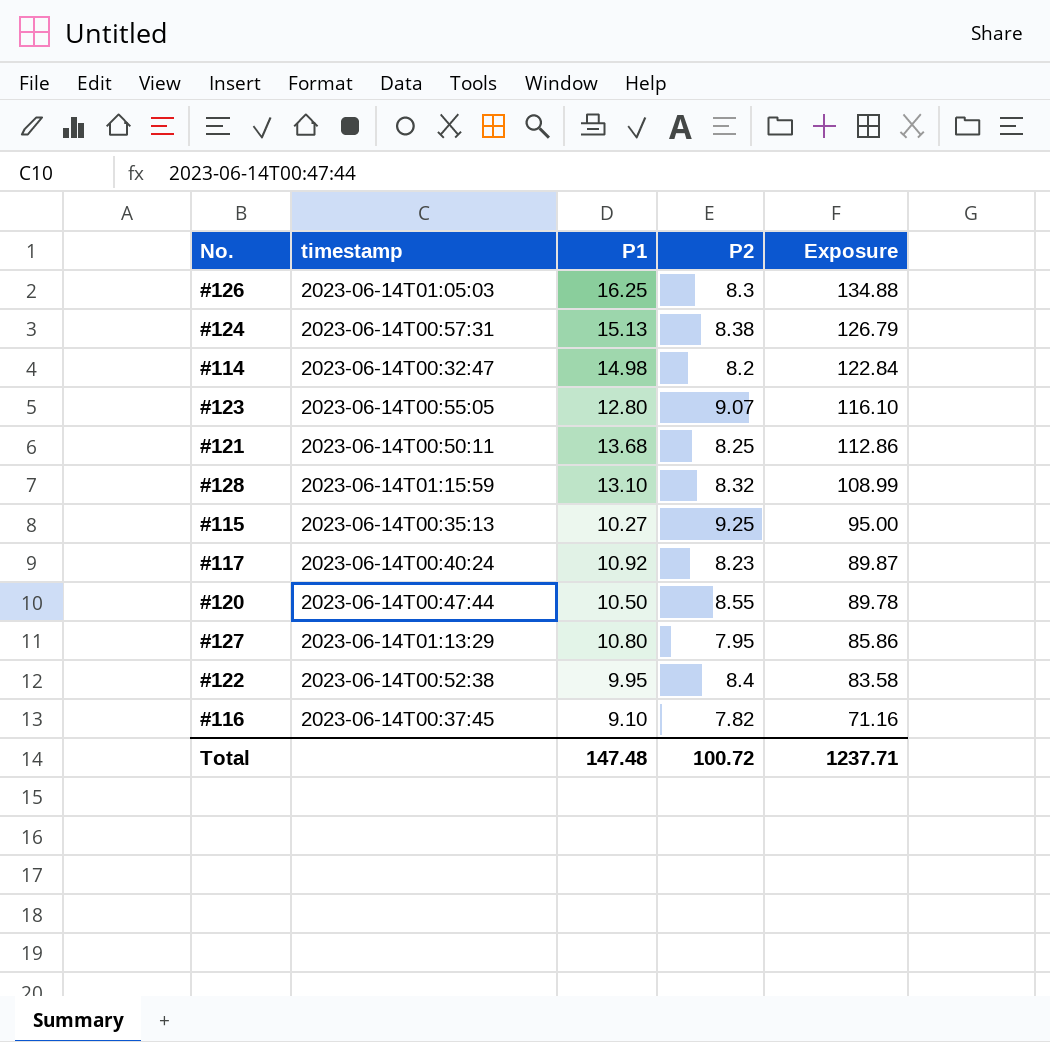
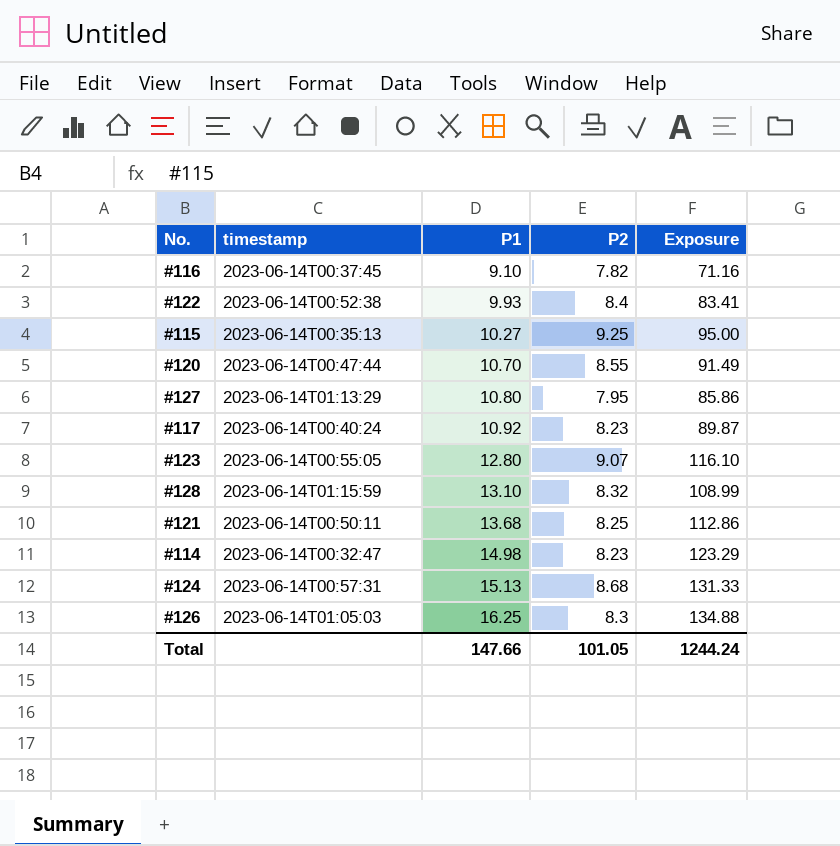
row order: Exposure descending -> P1 ascending
#122 | P1: 9.95 -> 9.93
#122 | Exposure: 83.58 -> 83.41
#120 | P1: 10.50 -> 10.70
#120 | Exposure: 89.78 -> 91.49
#114 | P2: 8.2 -> 8.23
#114 | Exposure: 122.84 -> 123.29
#124 | P2: 8.38 -> 8.68
#124 | Exposure: 126.79 -> 131.33
Total | P1: 147.48 -> 147.66
Total | P2: 100.72 -> 101.05
Total | Exposure: 1237.71 -> 1244.24

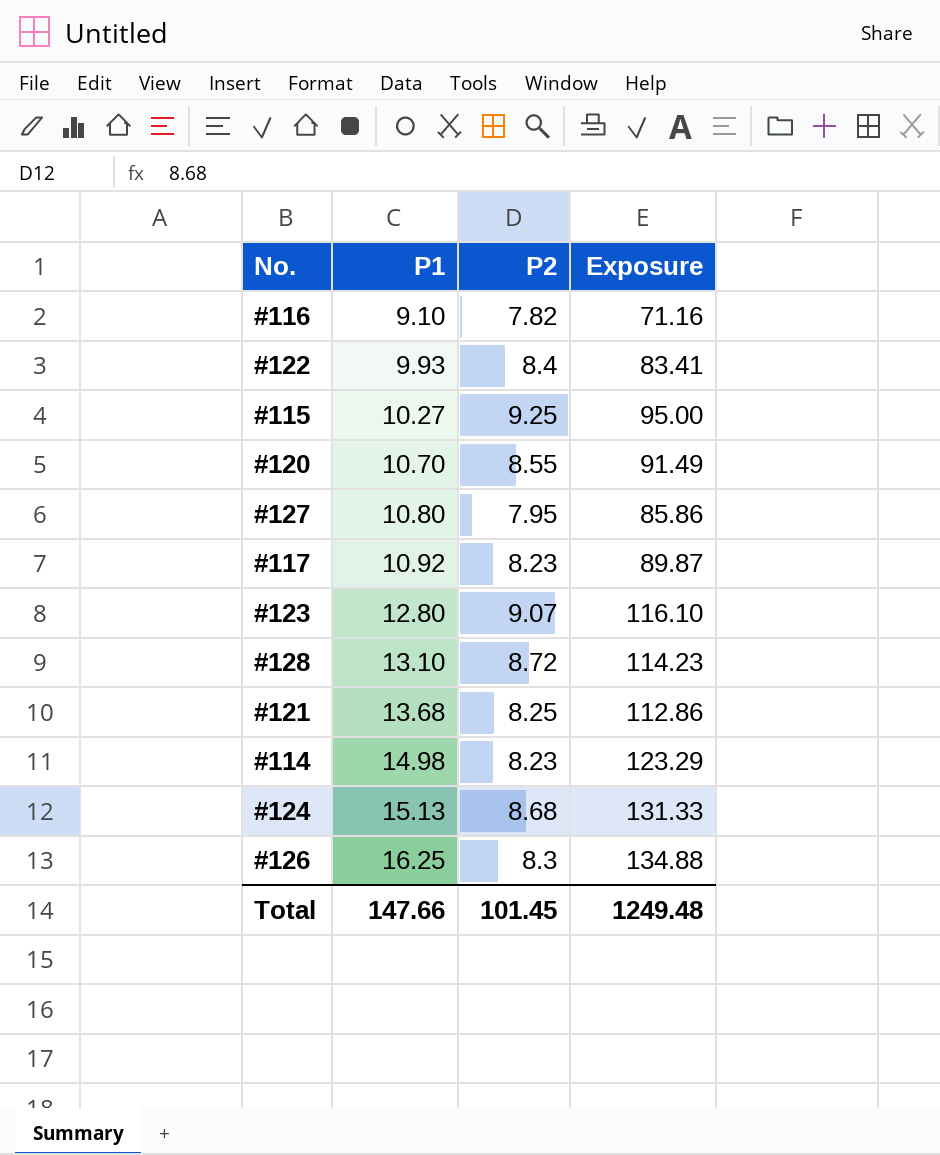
column timestamp | position: 2 -> none
#128 | P2: 8.32 -> 8.72
#128 | Exposure: 108.99 -> 114.23
Total | P2: 101.05 -> 101.45
Total | Exposure: 1244.24 -> 1249.48

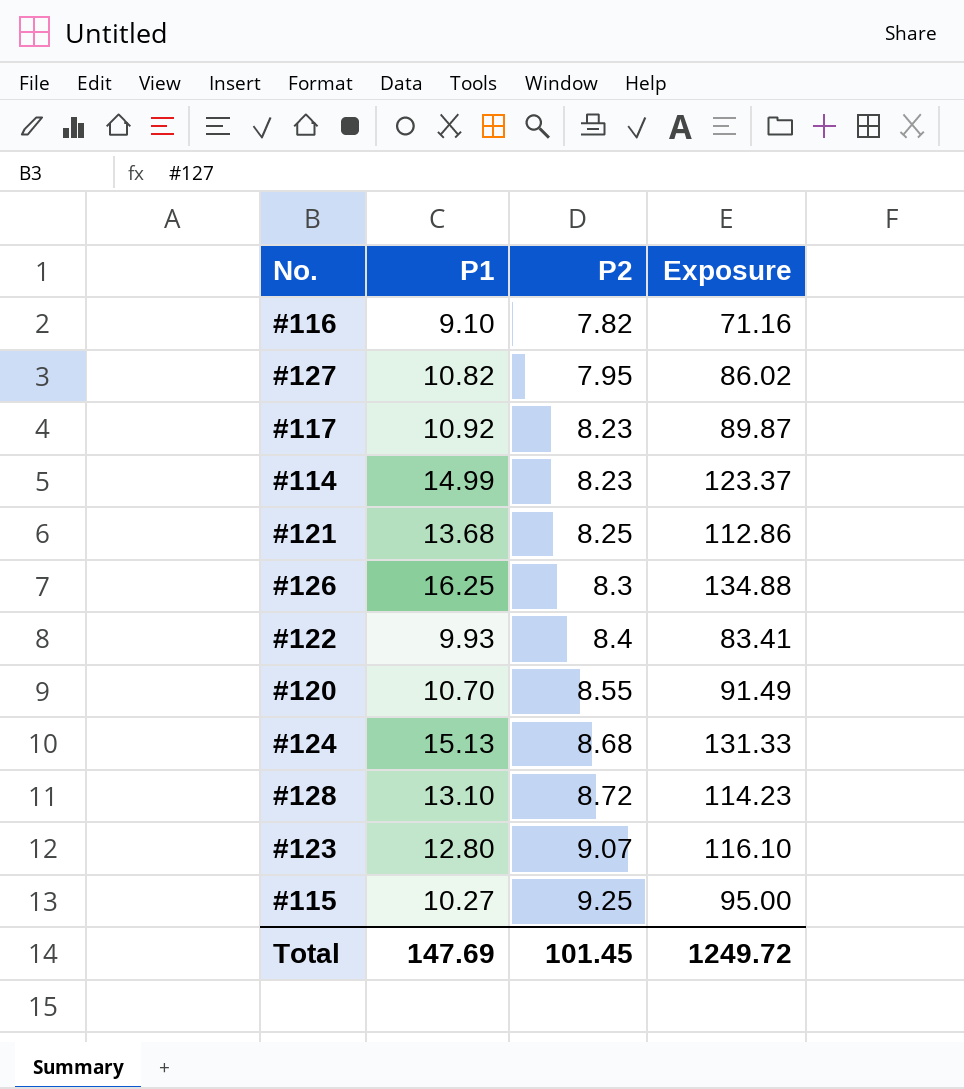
row order: P1 ascending -> P2 ascending
#127 | P1: 10.80 -> 10.82
#127 | Exposure: 85.86 -> 86.02
#114 | P1: 14.98 -> 14.99
#114 | Exposure: 123.29 -> 123.37
Total | P1: 147.66 -> 147.69
Total | Exposure: 1249.48 -> 1249.72

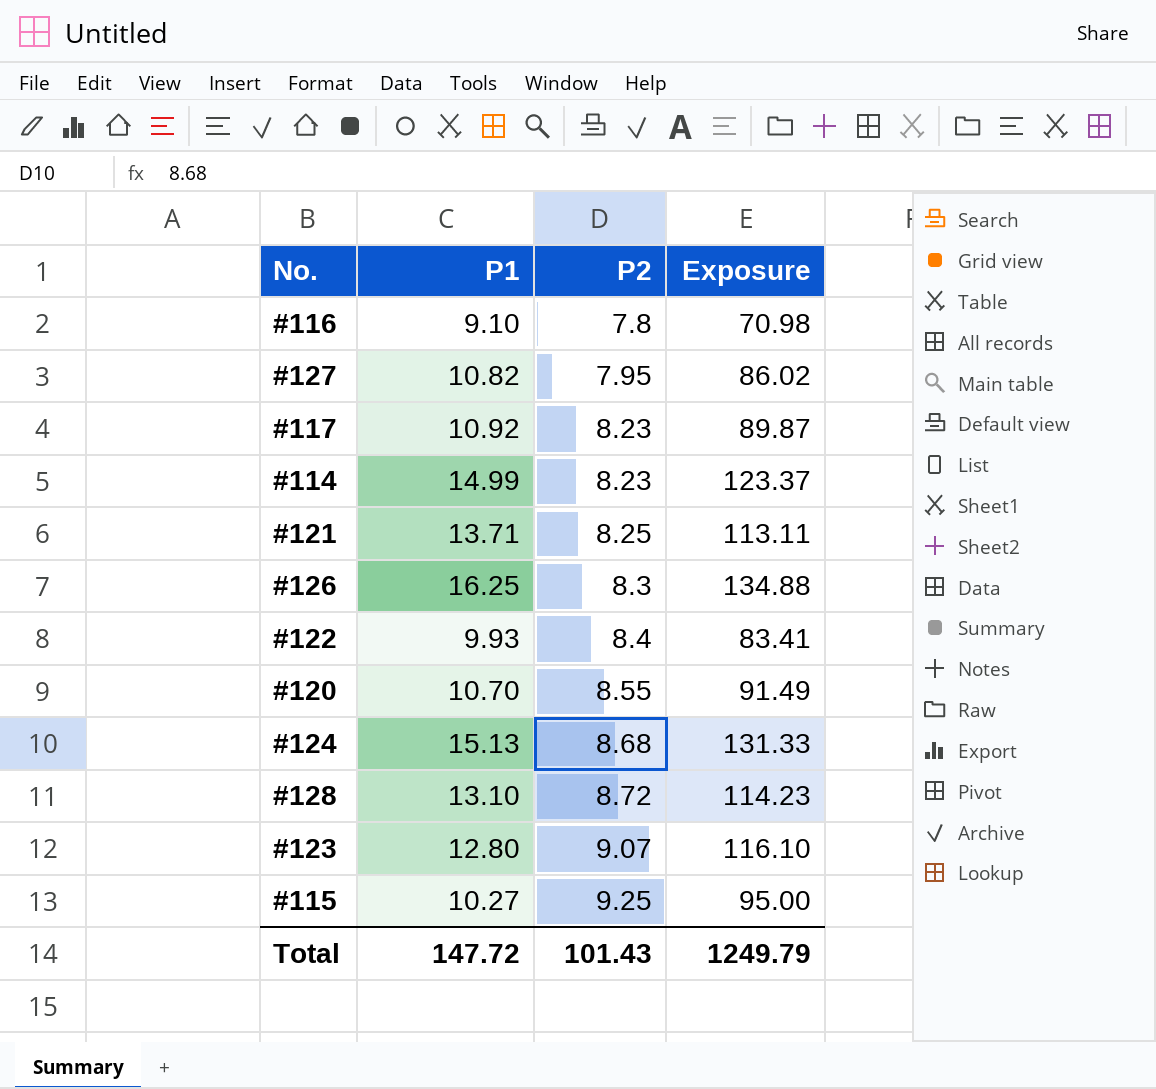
#116 | P2: 7.82 -> 7.8
#116 | Exposure: 71.16 -> 70.98
#121 | P1: 13.68 -> 13.71
#121 | Exposure: 112.86 -> 113.11
Total | P1: 147.69 -> 147.72
Total | P2: 101.45 -> 101.43
Total | Exposure: 1249.72 -> 1249.79

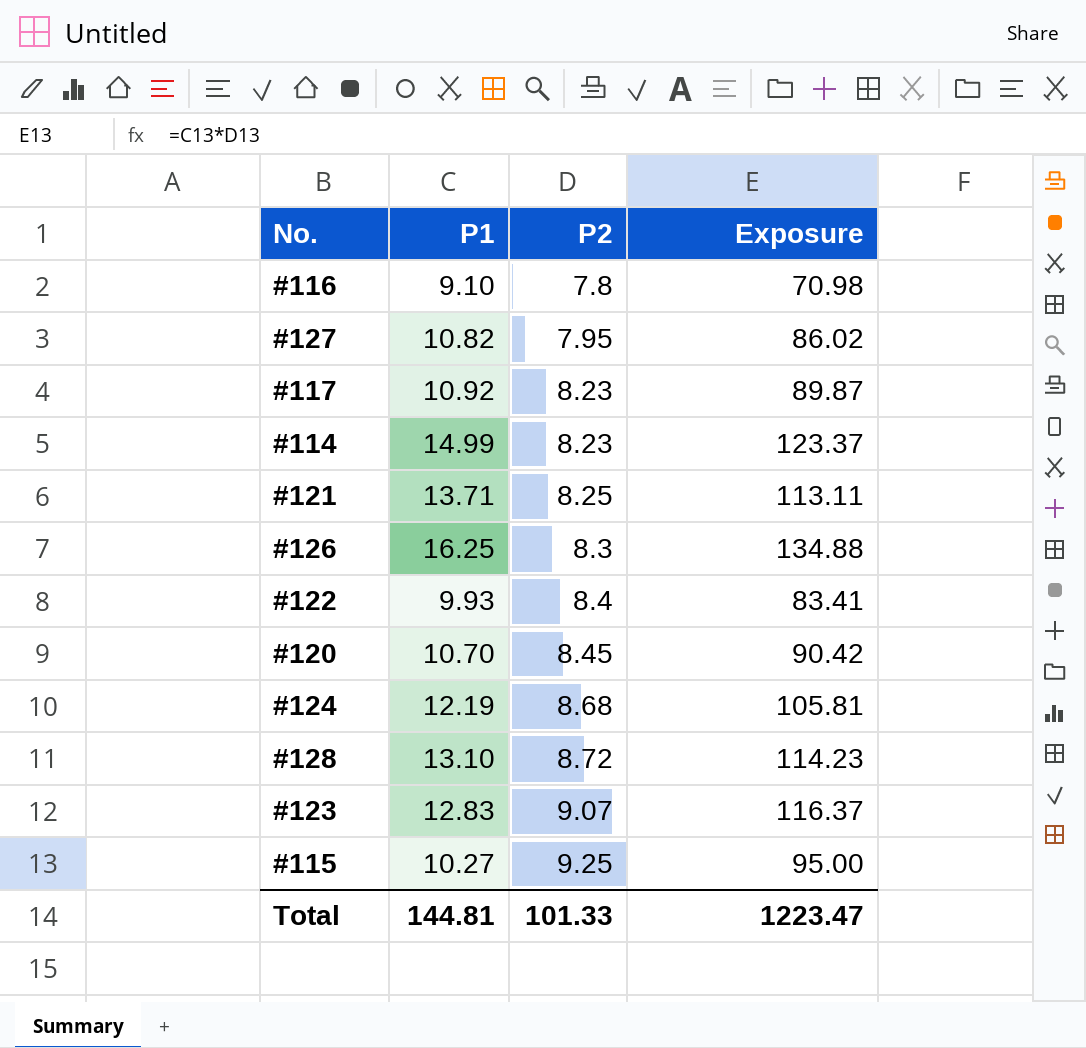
#120 | P2: 8.55 -> 8.45
#120 | Exposure: 91.49 -> 90.42
#124 | P1: 15.13 -> 12.19
#124 | Exposure: 131.33 -> 105.81
#123 | P1: 12.80 -> 12.83
#123 | Exposure: 116.10 -> 116.37
Total | P1: 147.72 -> 144.81
Total | P2: 101.43 -> 101.33
Total | Exposure: 1249.79 -> 1223.47

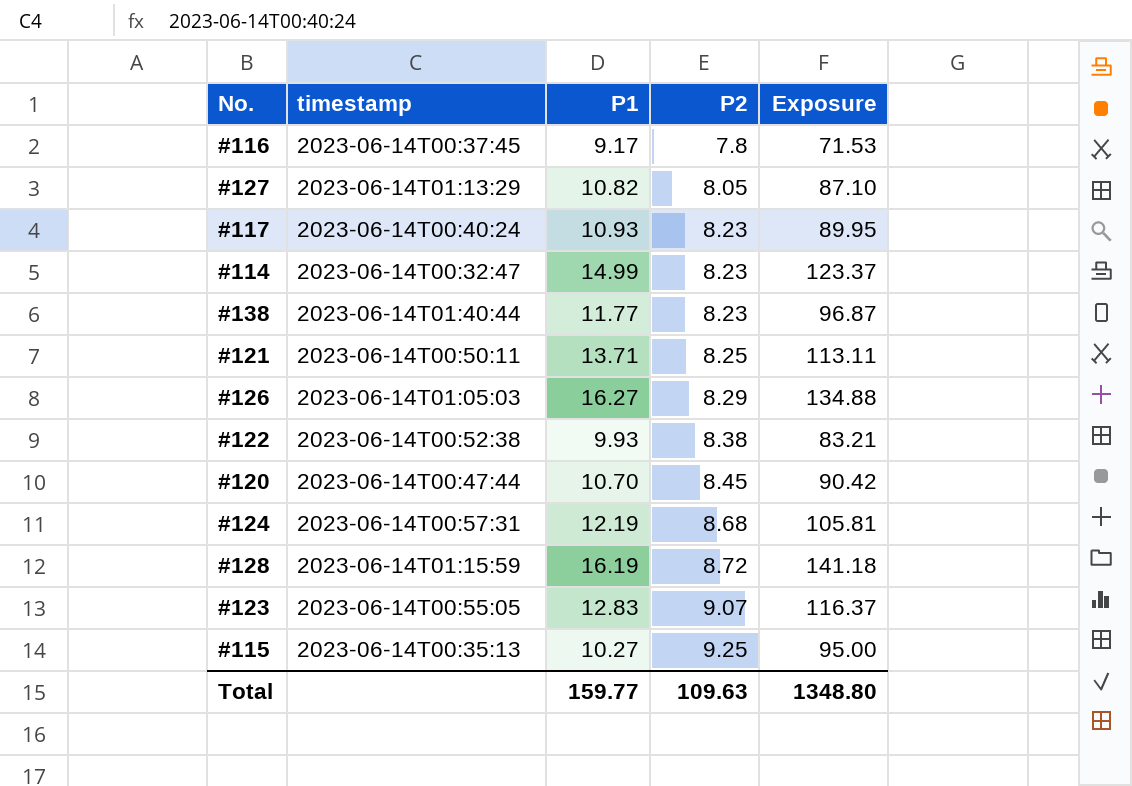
column timestamp | position: none -> 2
#116 | P1: 9.10 -> 9.17
#116 | Exposure: 70.98 -> 71.53
#127 | P2: 7.95 -> 8.05
#127 | Exposure: 86.02 -> 87.10
#117 | P1: 10.92 -> 10.93
#117 | Exposure: 89.87 -> 89.95
row #138: none -> 2023-06-14T01:40:44 | 11.77 | 8.23 | 96.87
#126 | P1: 16.25 -> 16.27
#126 | P2: 8.3 -> 8.29
#122 | P2: 8.4 -> 8.38
#122 | Exposure: 83.41 -> 83.21
#128 | P1: 13.10 -> 16.19
#128 | Exposure: 114.23 -> 141.18
Total | P1: 144.81 -> 159.77
Total | P2: 101.33 -> 109.63
Total | Exposure: 1223.47 -> 1348.80

